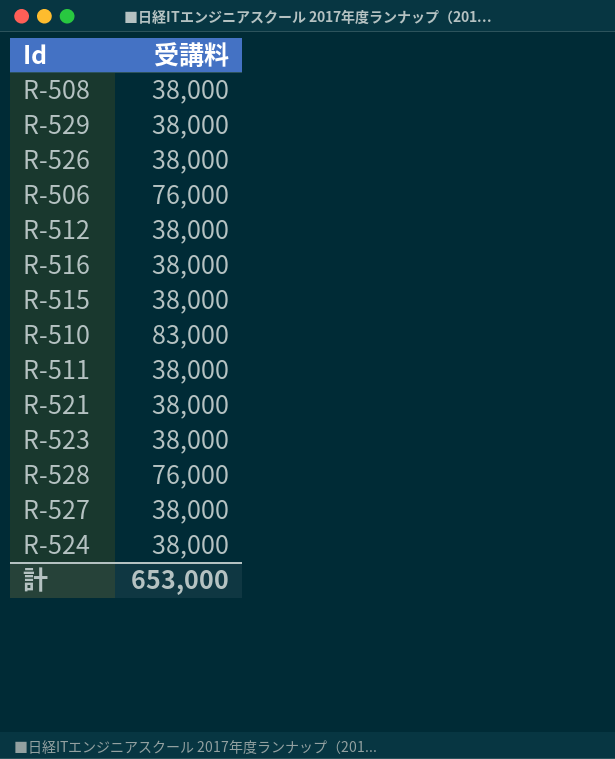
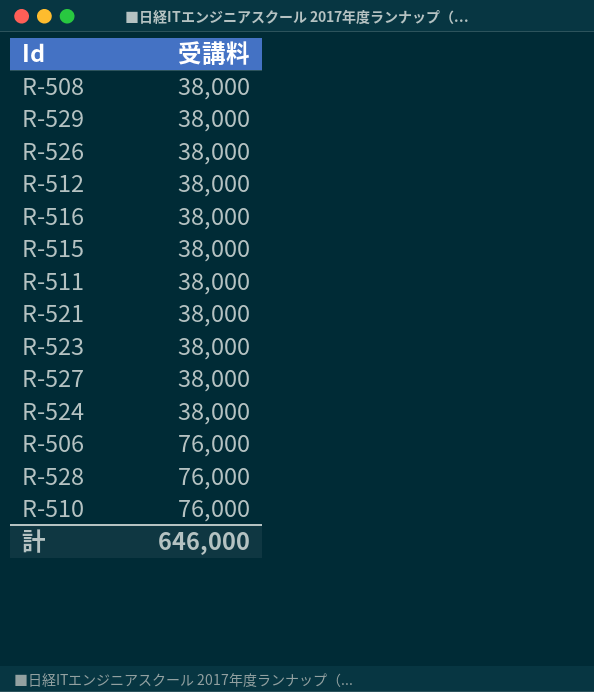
row order: none -> 受講料 ascending
R-510 | 受講料: 83,000 -> 76,000
計 | 受講料: 653,000 -> 646,000

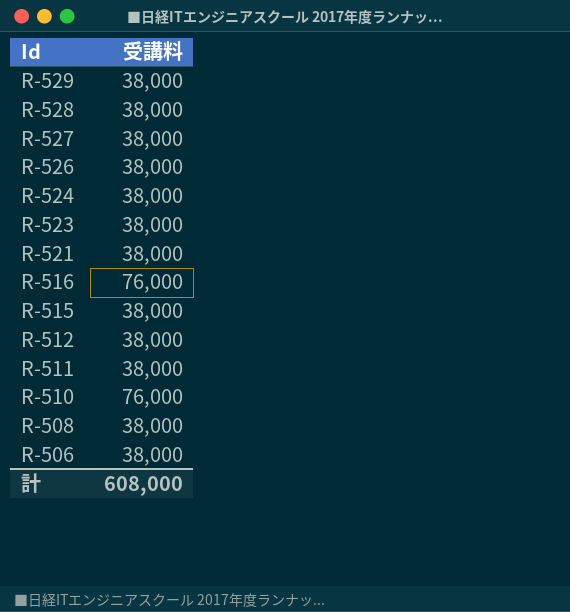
row order: 受講料 ascending -> Id descending
R-528 | 受講料: 76,000 -> 38,000
R-516 | 受講料: 38,000 -> 76,000
R-506 | 受講料: 76,000 -> 38,000
計 | 受講料: 646,000 -> 608,000

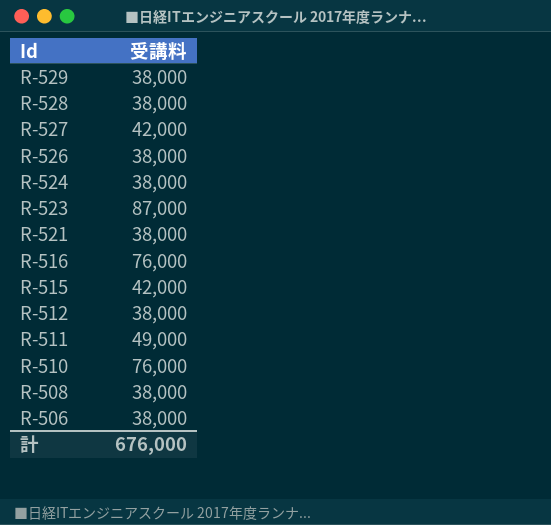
R-527 | 受講料: 38,000 -> 42,000
R-523 | 受講料: 38,000 -> 87,000
R-515 | 受講料: 38,000 -> 42,000
R-511 | 受講料: 38,000 -> 49,000
計 | 受講料: 608,000 -> 676,000

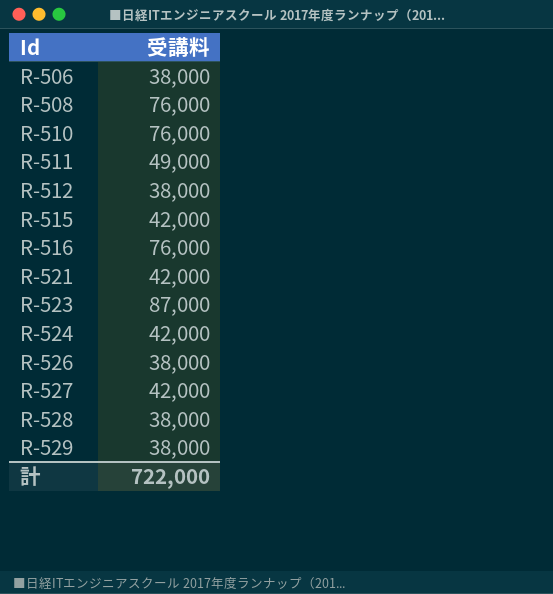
row order: Id descending -> Id ascending
R-508 | 受講料: 38,000 -> 76,000
R-521 | 受講料: 38,000 -> 42,000
R-524 | 受講料: 38,000 -> 42,000
計 | 受講料: 676,000 -> 722,000

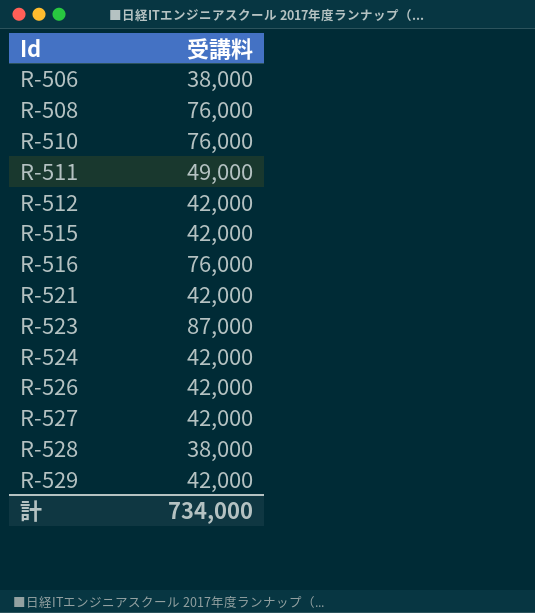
R-512 | 受講料: 38,000 -> 42,000
R-526 | 受講料: 38,000 -> 42,000
R-529 | 受講料: 38,000 -> 42,000
計 | 受講料: 722,000 -> 734,000

